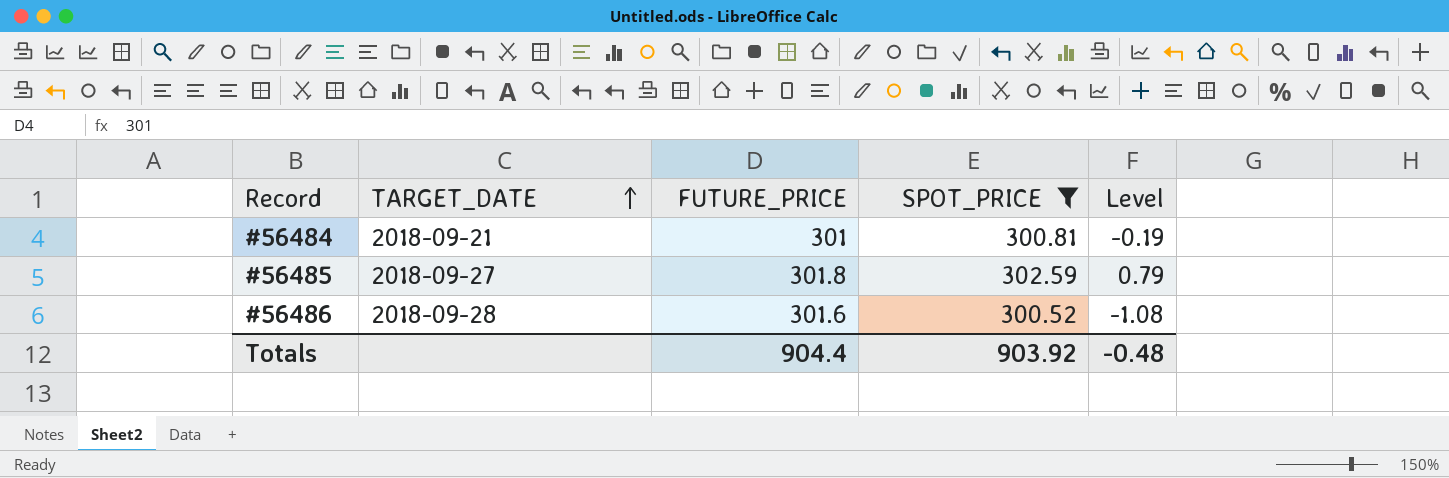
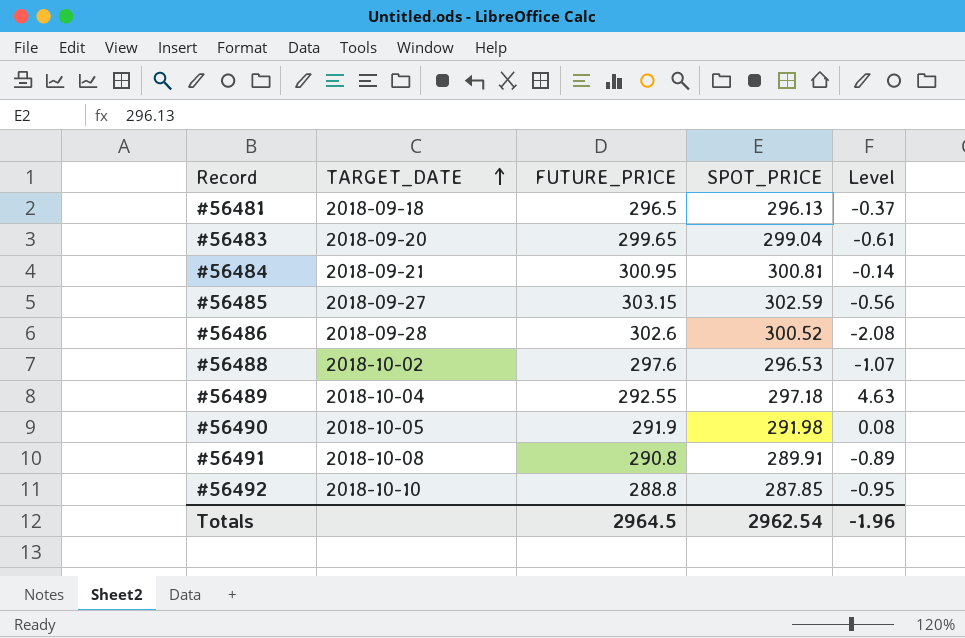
filter: SPOT_PRICE >= 300.52 -> none
#56484 | FUTURE_PRICE: 301 -> 300.95
#56484 | Level: -0.19 -> -0.14
#56485 | FUTURE_PRICE: 301.8 -> 303.15
#56485 | Level: 0.79 -> -0.56
#56486 | FUTURE_PRICE: 301.6 -> 302.6
#56486 | Level: -1.08 -> -2.08
Totals | FUTURE_PRICE: 904.4 -> 2964.5
Totals | SPOT_PRICE: 903.92 -> 2962.54
Totals | Level: -0.48 -> -1.96

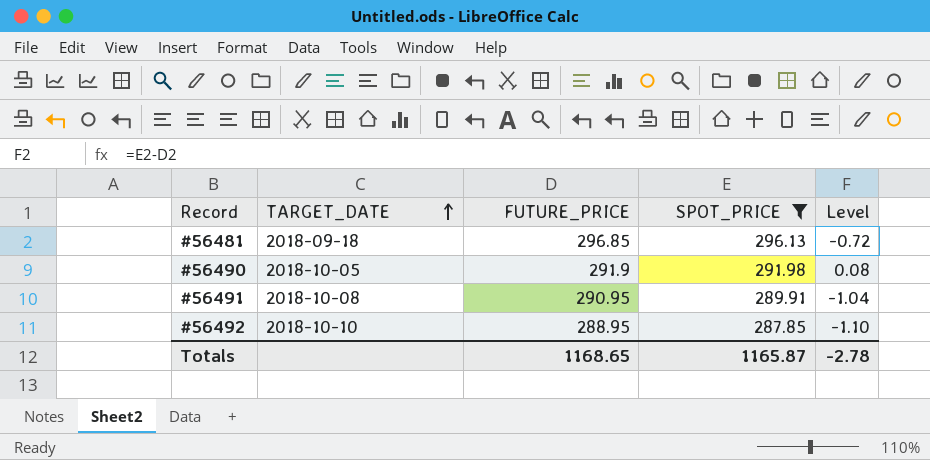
filter: none -> SPOT_PRICE <= 296.13
#56481 | FUTURE_PRICE: 296.5 -> 296.85
#56481 | Level: -0.37 -> -0.72
#56491 | FUTURE_PRICE: 290.8 -> 290.95
#56491 | Level: -0.89 -> -1.04
#56492 | FUTURE_PRICE: 288.8 -> 288.95
#56492 | Level: -0.95 -> -1.10
Totals | FUTURE_PRICE: 2964.5 -> 1168.65
Totals | SPOT_PRICE: 2962.54 -> 1165.87
Totals | Level: -1.96 -> -2.78

